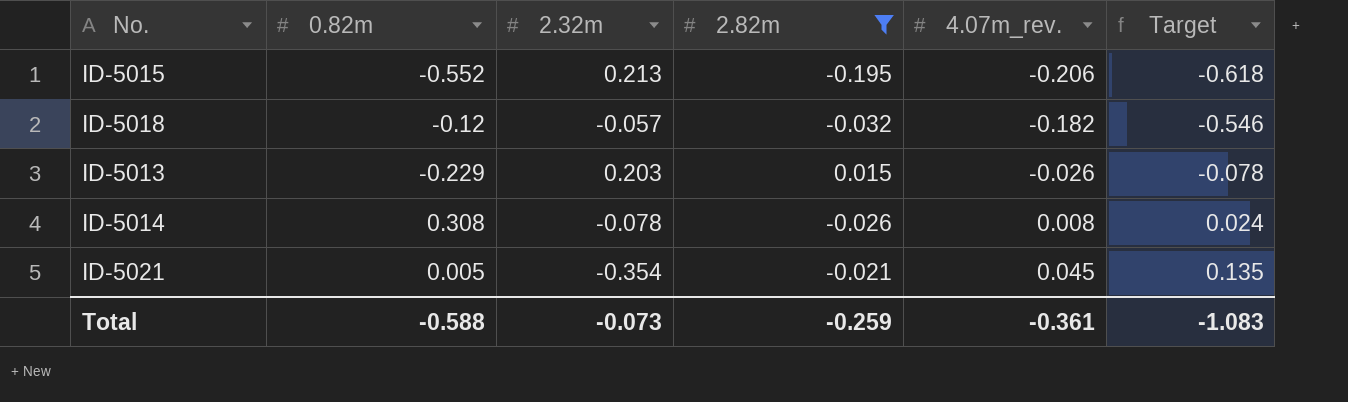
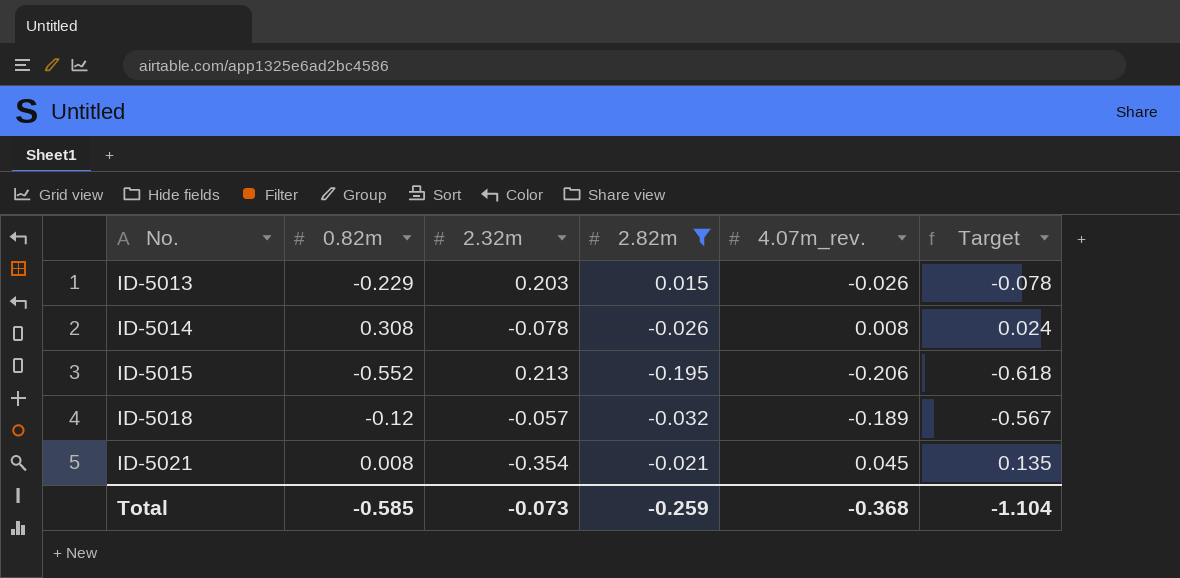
row order: 4.07m_rev. ascending -> No. ascending
ID-5018 | 4.07m_rev.: -0.182 -> -0.189
ID-5018 | Target: -0.546 -> -0.567
ID-5021 | 0.82m: 0.005 -> 0.008
Total | 0.82m: -0.588 -> -0.585
Total | 4.07m_rev.: -0.361 -> -0.368
Total | Target: -1.083 -> -1.104

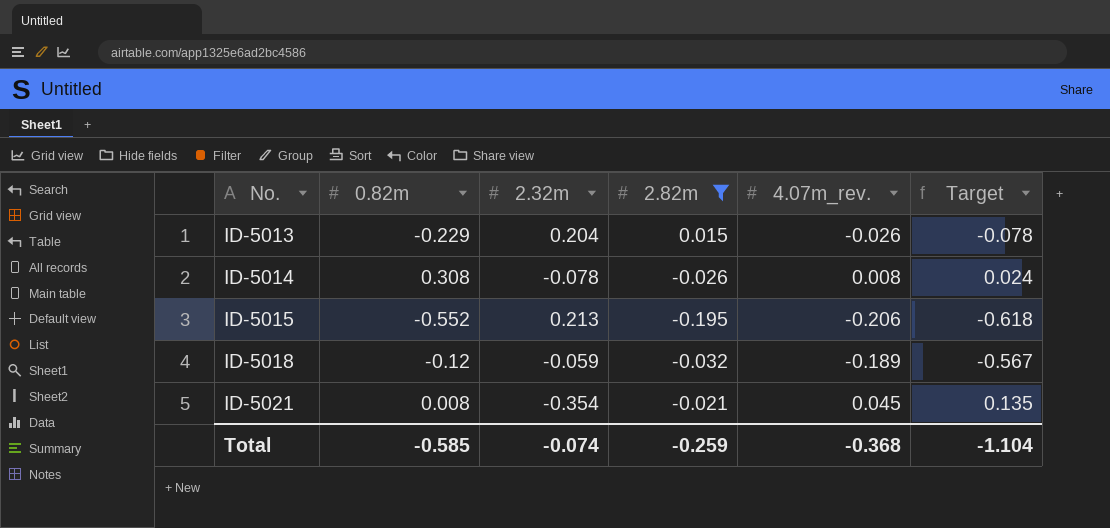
ID-5013 | 2.32m: 0.203 -> 0.204
ID-5018 | 2.32m: -0.057 -> -0.059
Total | 2.32m: -0.073 -> -0.074

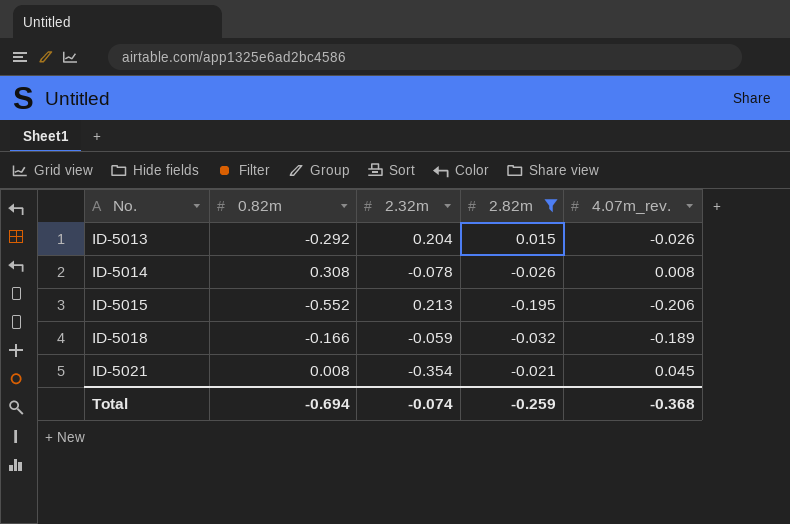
column Target | formula: [4.07m_rev.] * 3 -> none
ID-5013 | 0.82m: -0.229 -> -0.292
ID-5018 | 0.82m: -0.12 -> -0.166
Total | 0.82m: -0.585 -> -0.694

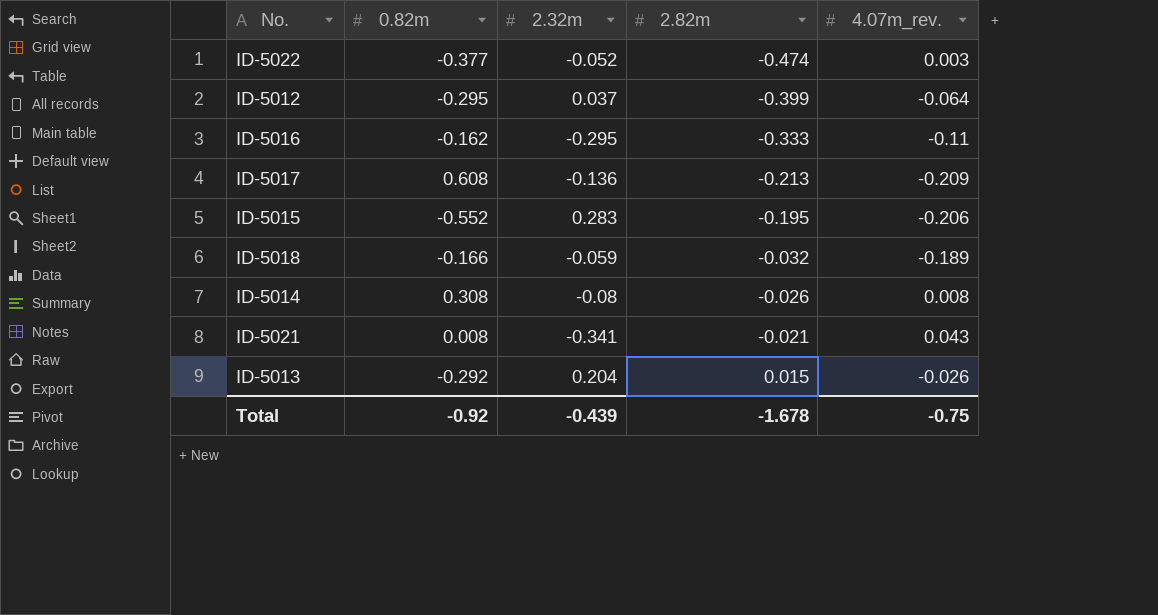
filter: 2.82m >= -0.195 -> none
row order: No. ascending -> 2.82m ascending
ID-5015 | 2.32m: 0.213 -> 0.283
ID-5014 | 2.32m: -0.078 -> -0.08
ID-5021 | 2.32m: -0.354 -> -0.341
ID-5021 | 4.07m_rev.: 0.045 -> 0.043
Total | 0.82m: -0.694 -> -0.92
Total | 2.32m: -0.074 -> -0.439
Total | 2.82m: -0.259 -> -1.678
Total | 4.07m_rev.: -0.368 -> -0.75

